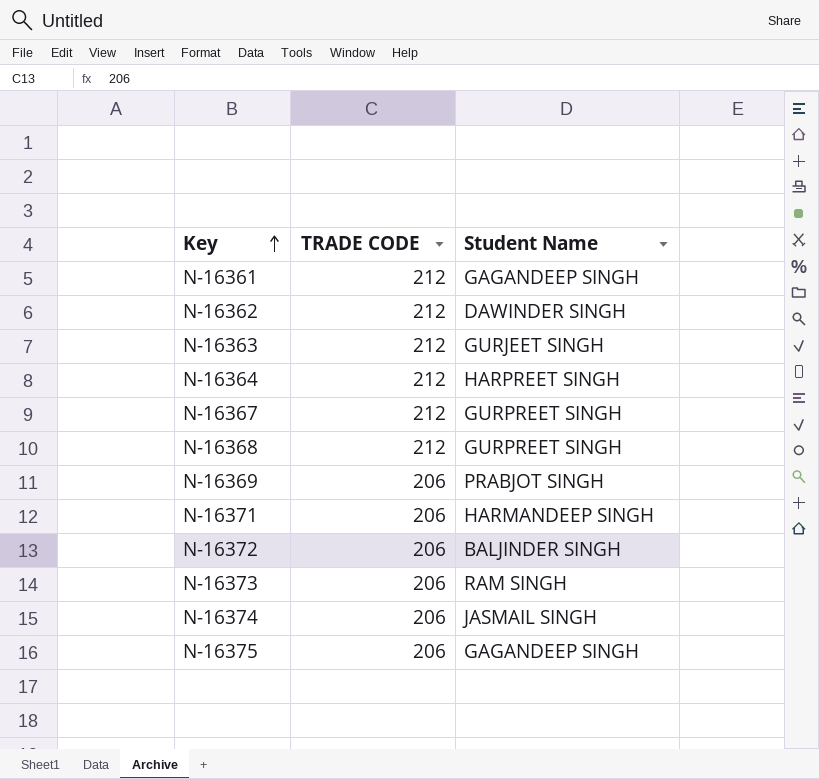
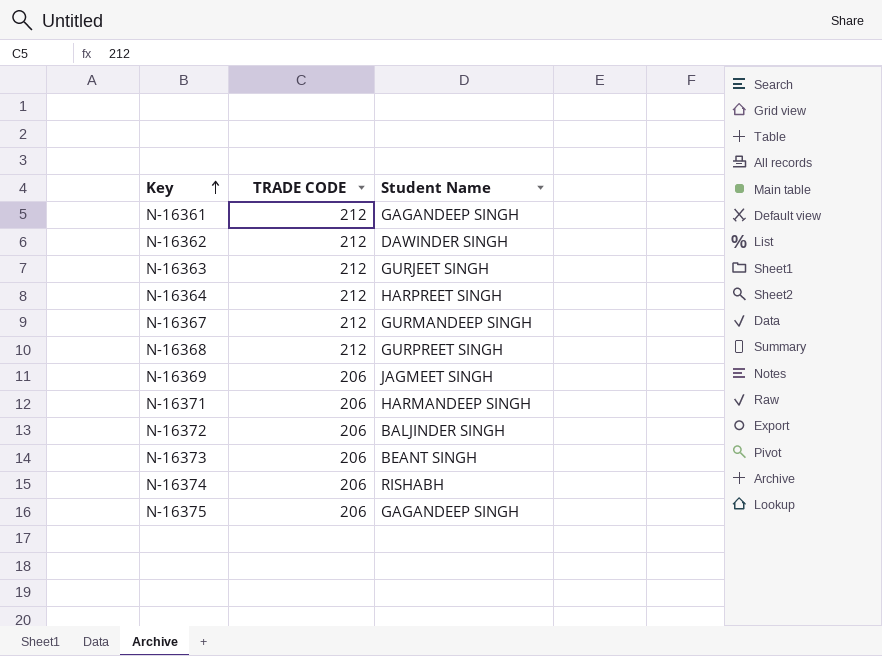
N-16367 | Student Name: GURPREET SINGH -> GURMANDEEP SINGH
N-16369 | Student Name: PRABJOT SINGH -> JAGMEET SINGH
N-16373 | Student Name: RAM SINGH -> BEANT SINGH
N-16374 | Student Name: JASMAIL SINGH -> RISHABH

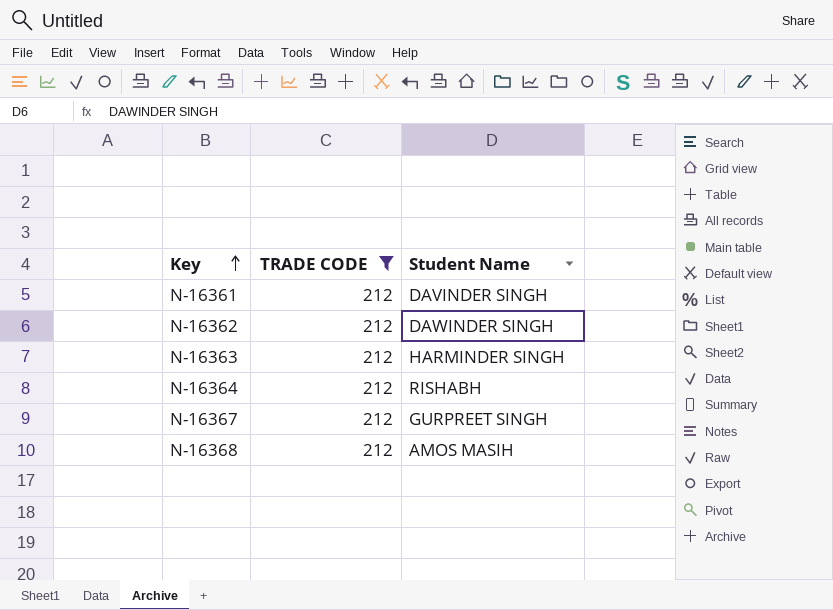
filter: none -> TRADE CODE = 212
N-16361 | Student Name: GAGANDEEP SINGH -> DAVINDER SINGH
N-16363 | Student Name: GURJEET SINGH -> HARMINDER SINGH
N-16364 | Student Name: HARPREET SINGH -> RISHABH
N-16367 | Student Name: GURMANDEEP SINGH -> GURPREET SINGH
N-16368 | Student Name: GURPREET SINGH -> AMOS MASIH

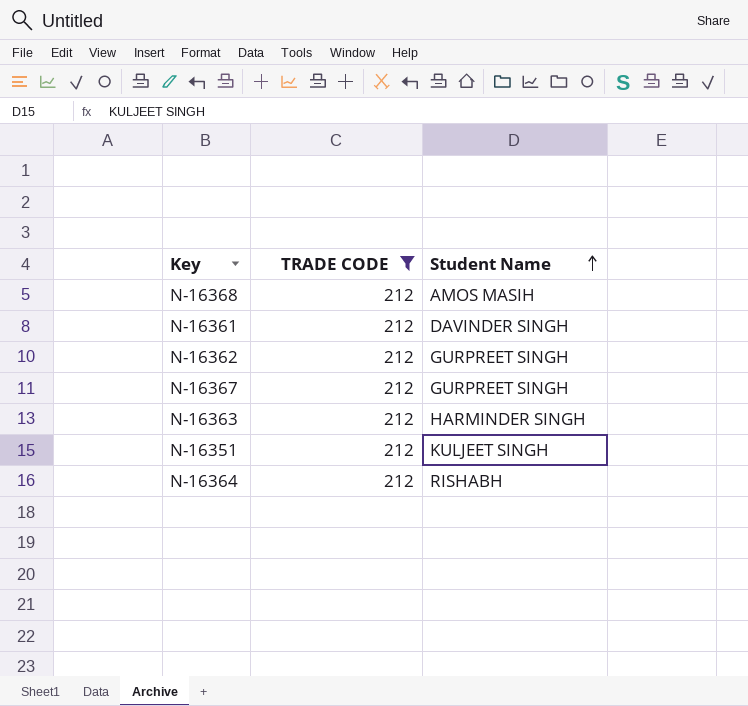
row order: Key ascending -> Student Name ascending
N-16362 | Student Name: DAWINDER SINGH -> GURPREET SINGH
row N-16351: none -> 212 | KULJEET SINGH

